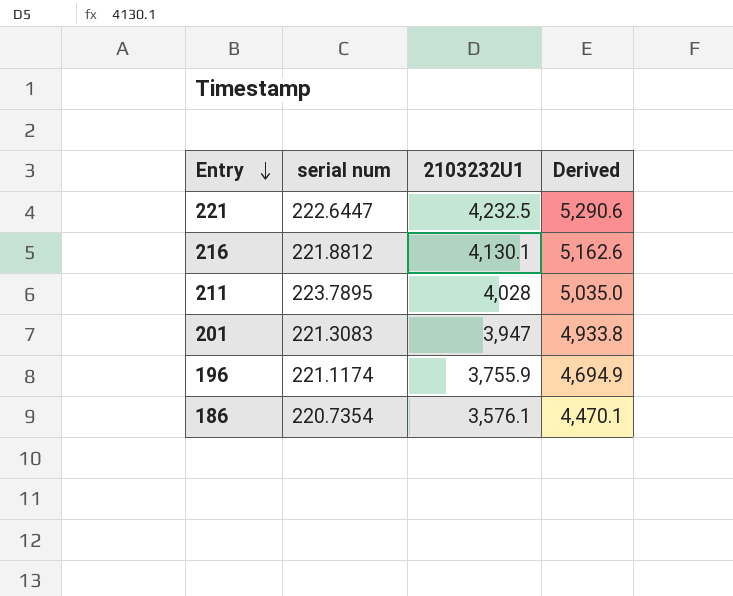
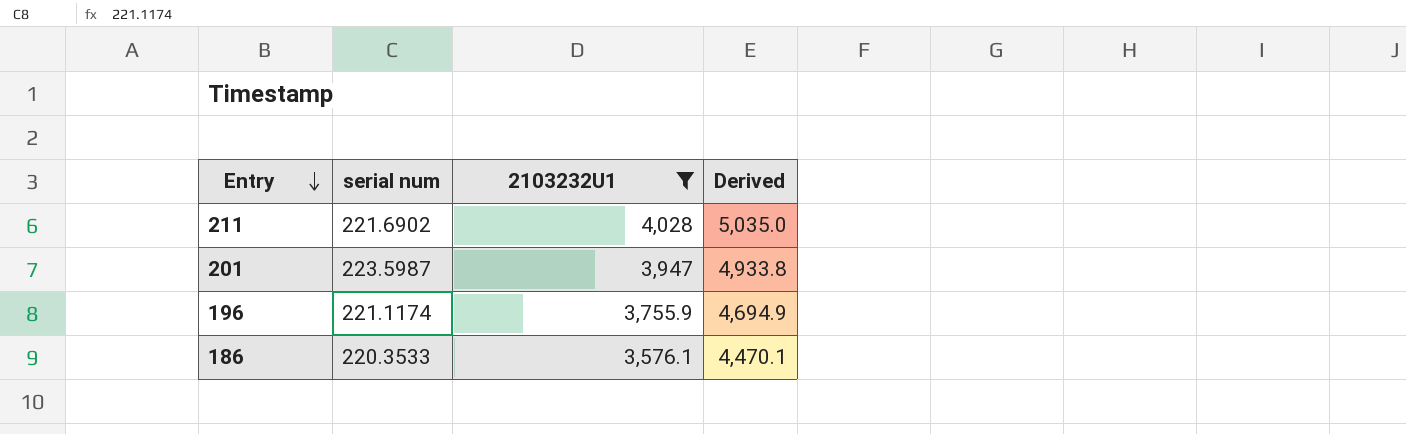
filter: none -> 2103232U1 <= 4,028
211 | serial num: 223.7895 -> 221.6902
201 | serial num: 221.3083 -> 223.5987
186 | serial num: 220.7354 -> 220.3533

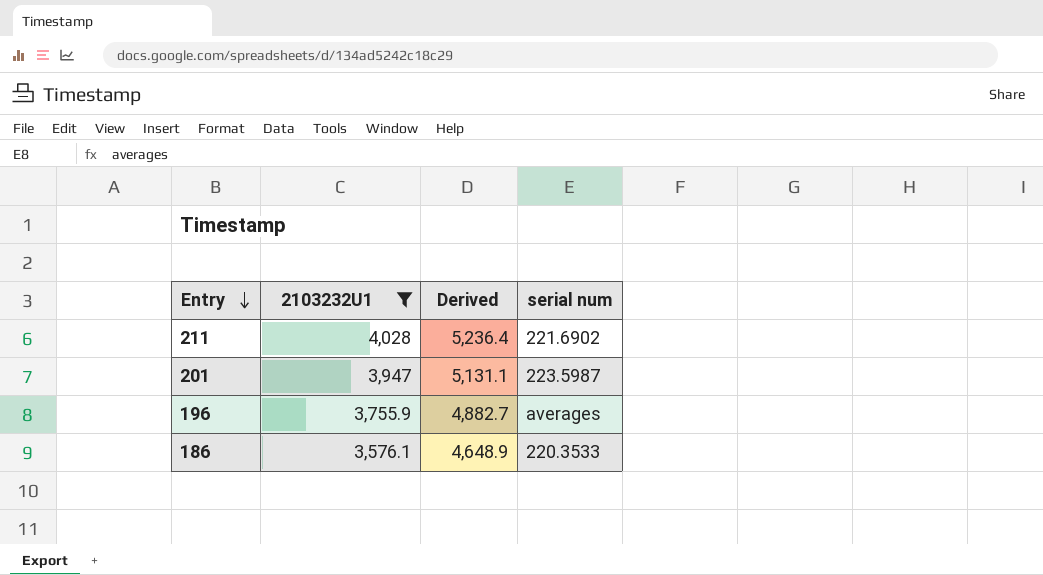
column Derived | formula: [2103232U1] * 1.25 -> [2103232U1] * 1.3
column serial num | position: 2 -> 4
196 | serial num: 221.1174 -> averages

